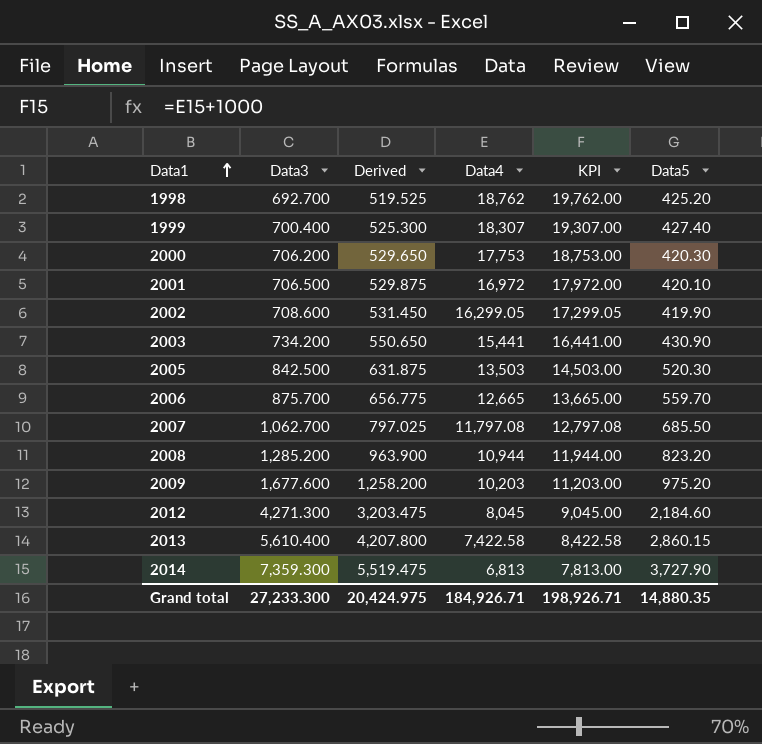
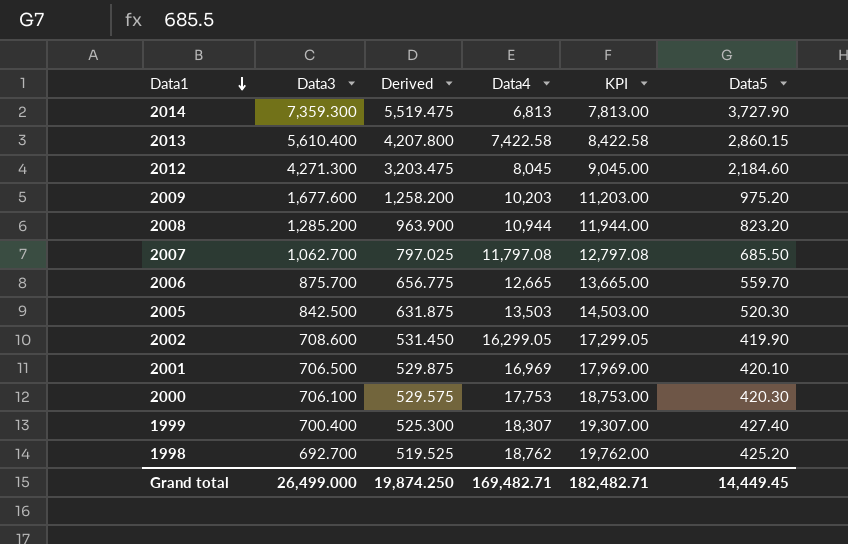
row order: Data1 ascending -> Data1 descending
row 2003: 734.200 | 550.650 | 15,441 | 16,441.00 | 430.90 -> none
2001 | Data4: 16,972 -> 16,969
2001 | KPI: 17,972.00 -> 17,969.00
2000 | Data3: 706.200 -> 706.100
2000 | Derived: 529.650 -> 529.575
Grand total | Data3: 27,233.300 -> 26,499.000
Grand total | Derived: 20,424.975 -> 19,874.250
Grand total | Data4: 184,926.71 -> 169,482.71
Grand total | KPI: 198,926.71 -> 182,482.71
Grand total | Data5: 14,880.35 -> 14,449.45

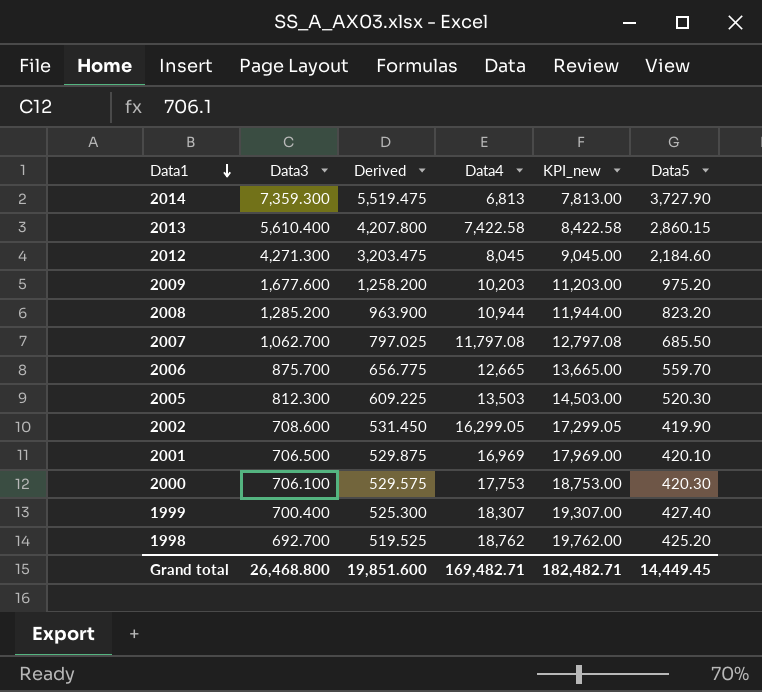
column name: KPI -> KPI_new
2005 | Data3: 842.500 -> 812.300
2005 | Derived: 631.875 -> 609.225
Grand total | Data3: 26,499.000 -> 26,468.800
Grand total | Derived: 19,874.250 -> 19,851.600

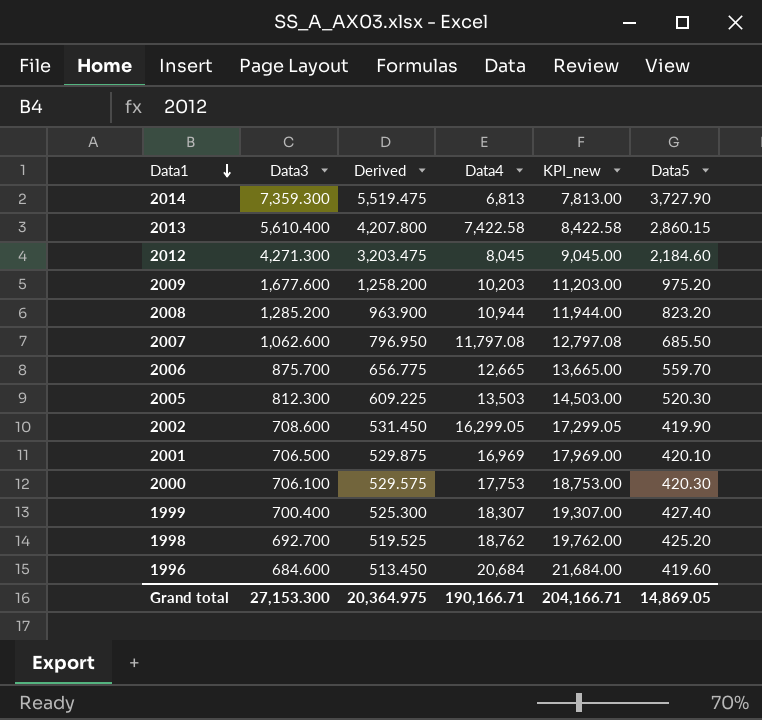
2007 | Data3: 1,062.700 -> 1,062.600
2007 | Derived: 797.025 -> 796.950
row 1996: none -> 684.600 | 513.450 | 20,684 | 21,684.00 | 419.60
Grand total | Data3: 26,468.800 -> 27,153.300
Grand total | Derived: 19,851.600 -> 20,364.975
Grand total | Data4: 169,482.71 -> 190,166.71
Grand total | KPI_new: 182,482.71 -> 204,166.71
Grand total | Data5: 14,449.45 -> 14,869.05

